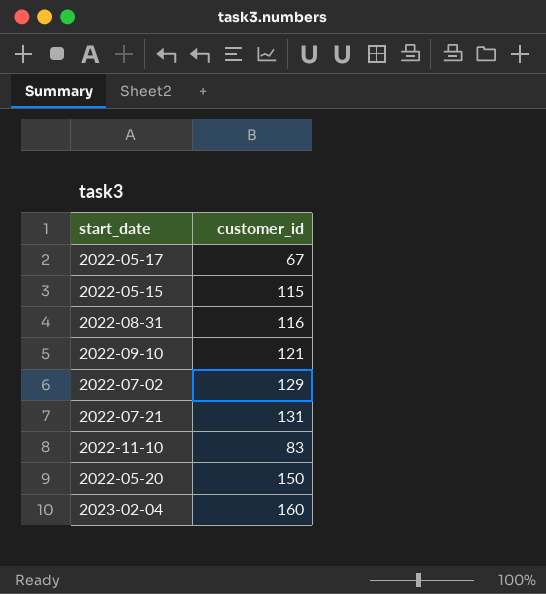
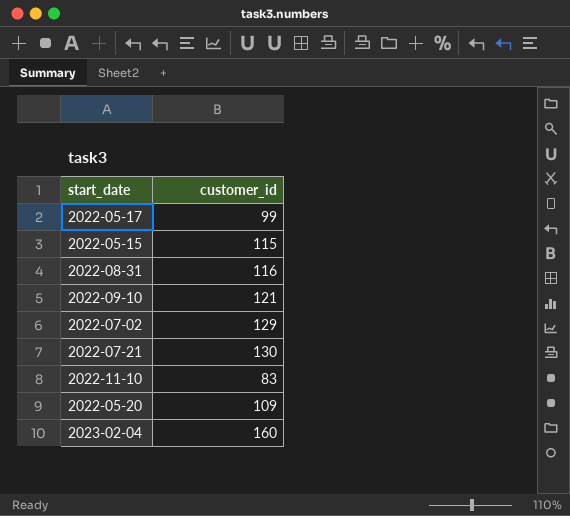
2022-05-17 | customer_id: 67 -> 99
2022-07-21 | customer_id: 131 -> 130
2022-05-20 | customer_id: 150 -> 109

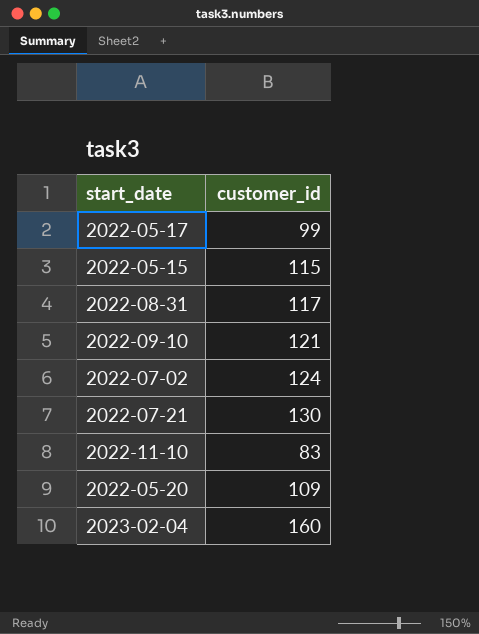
2022-08-31 | customer_id: 116 -> 117
2022-07-02 | customer_id: 129 -> 124

